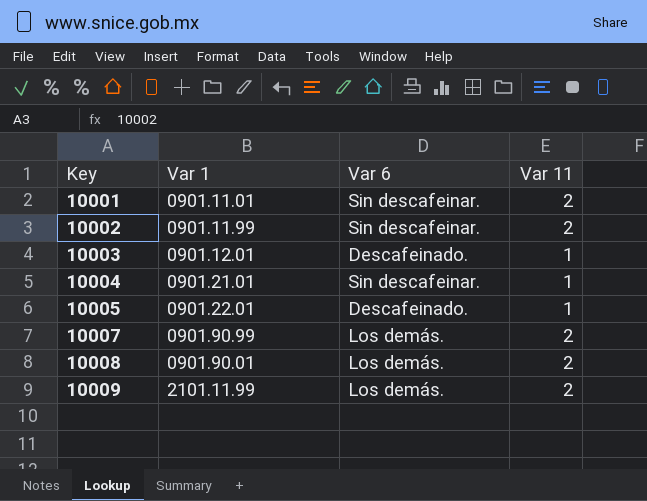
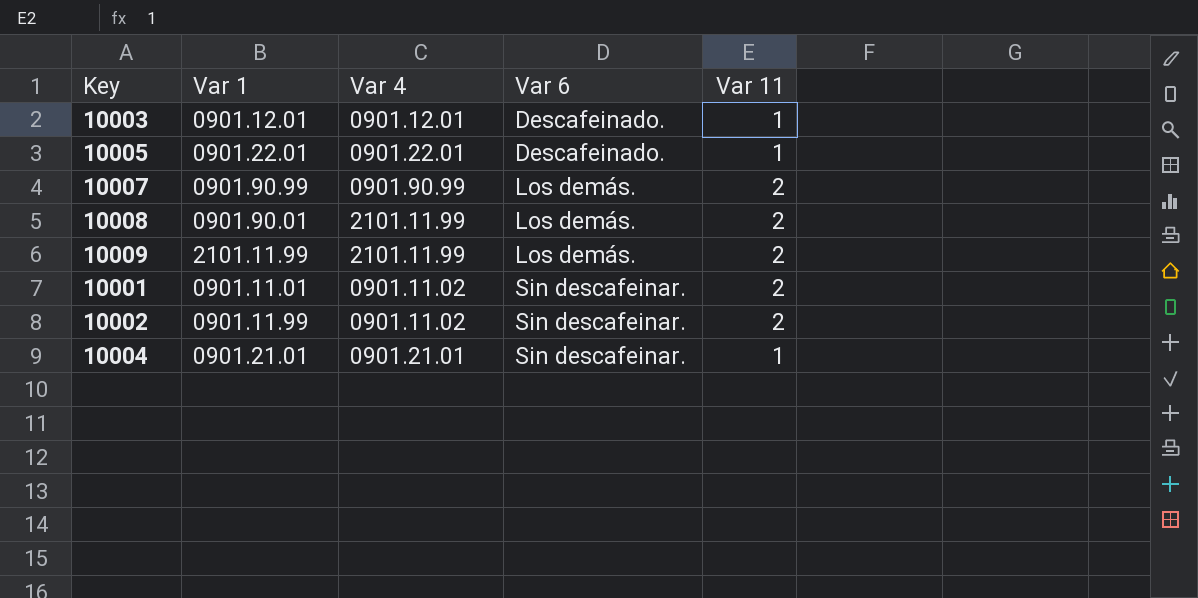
row order: Key ascending -> Var 6 ascending
column Var 4 | position: none -> 3

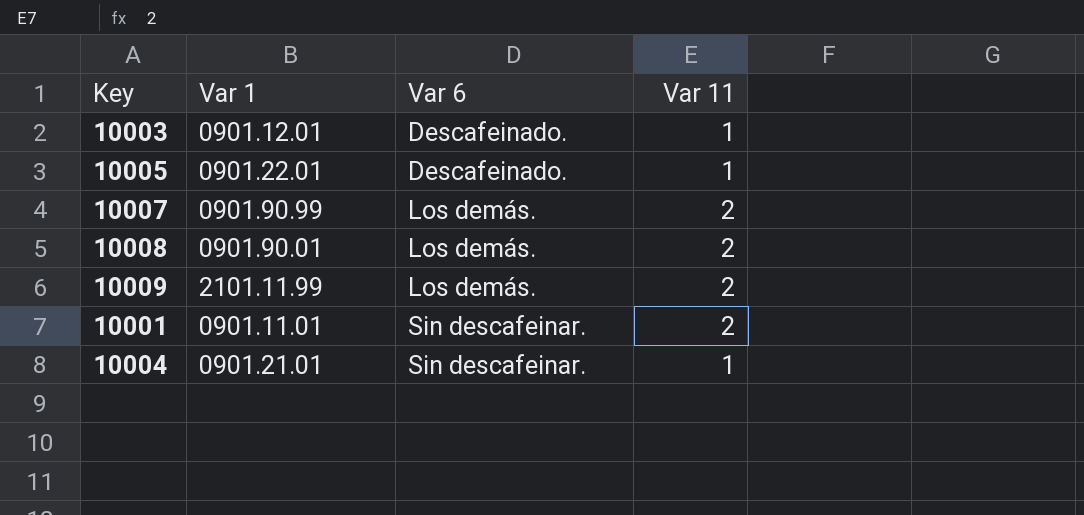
column Var 4 | position: 3 -> none
row 10002: 0901.11.99 | 0901.11.02 | Sin descafeinar. | 2 -> none

